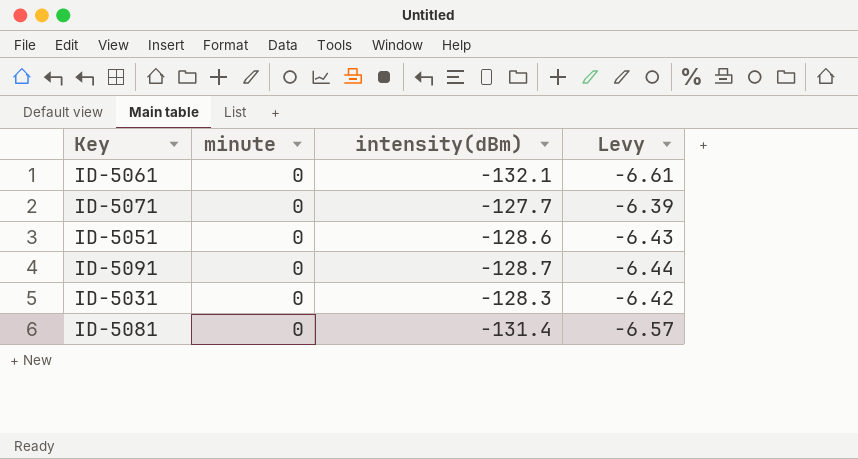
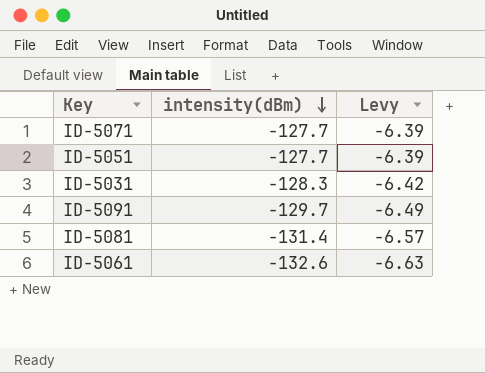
row order: none -> intensity(dBm) descending
column minute | position: 2 -> none
ID-5051 | intensity(dBm): -128.6 -> -127.7
ID-5051 | Levy: -6.43 -> -6.39
ID-5091 | intensity(dBm): -128.7 -> -129.7
ID-5091 | Levy: -6.44 -> -6.49
ID-5061 | intensity(dBm): -132.1 -> -132.6
ID-5061 | Levy: -6.61 -> -6.63

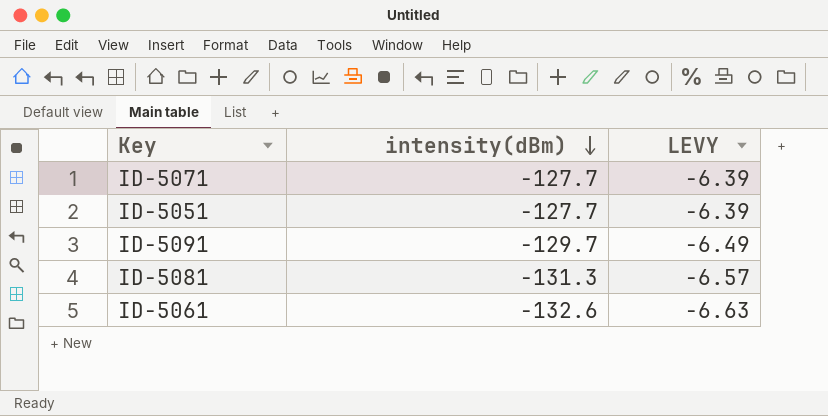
column name: Levy -> LEVY
row ID-5031: -128.3 | -6.42 -> none
ID-5081 | intensity(dBm): -131.4 -> -131.3

